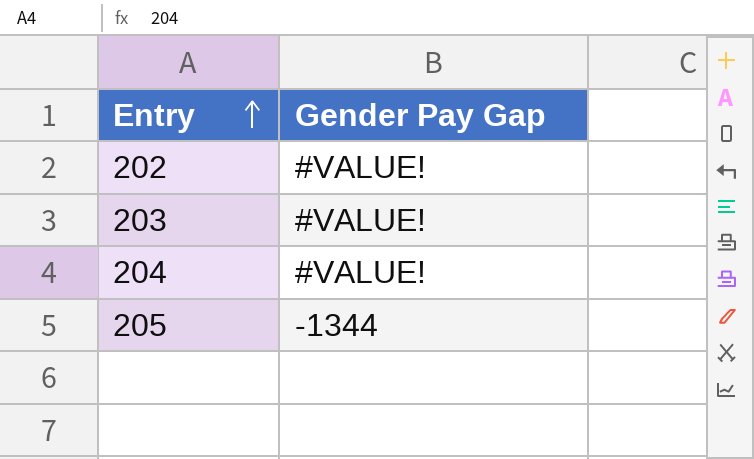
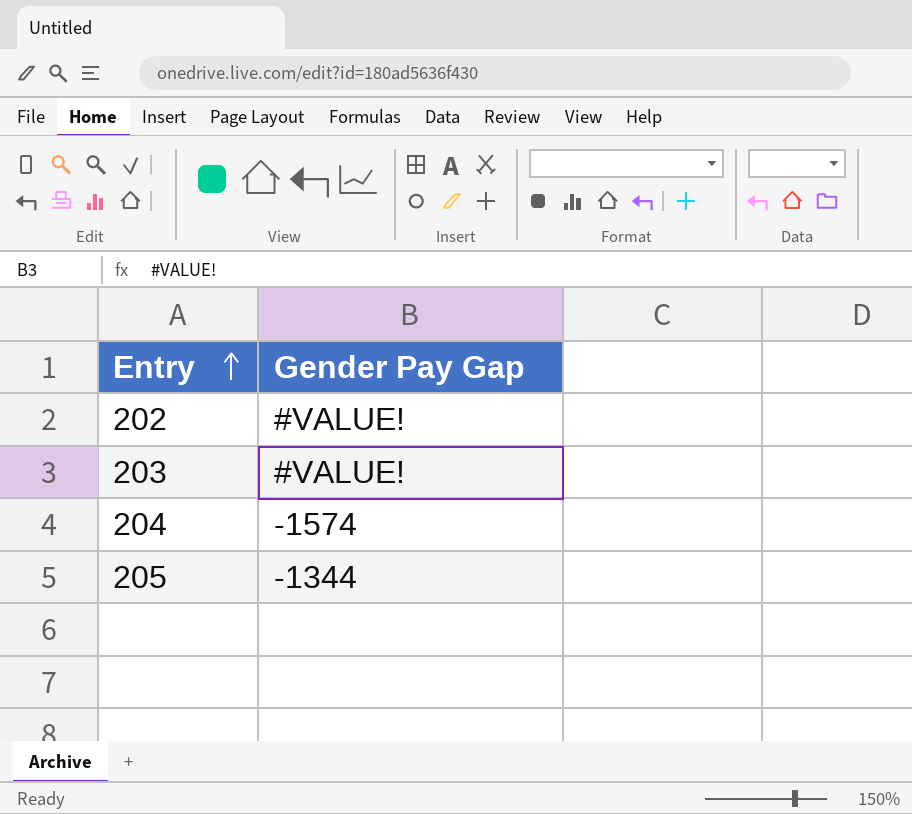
204 | Gender Pay Gap: #VALUE! -> -1574

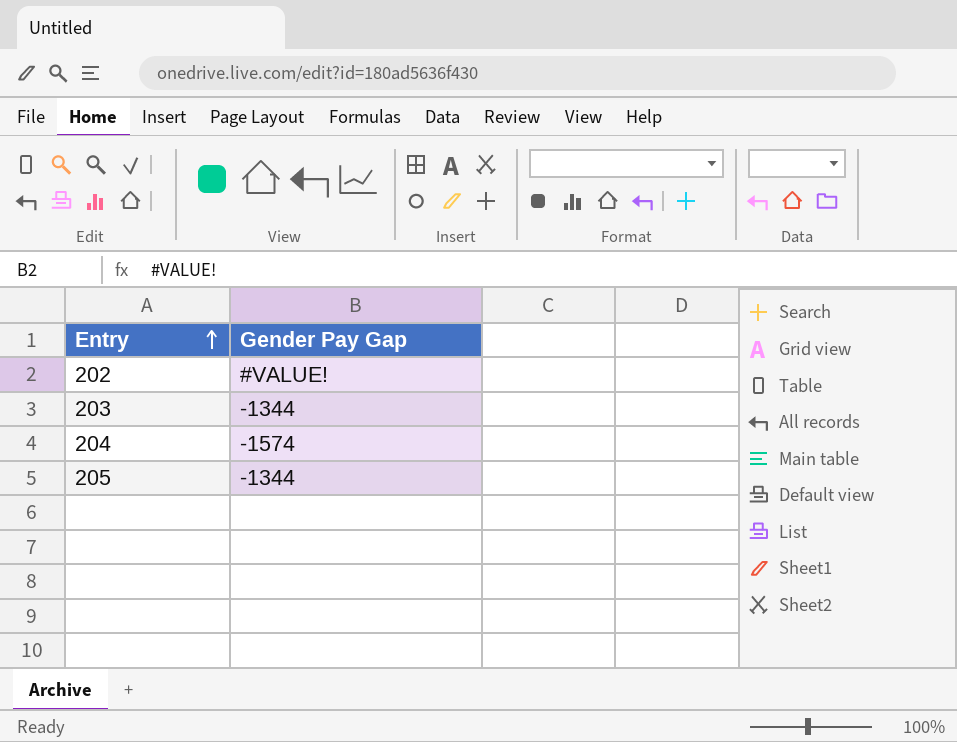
203 | Gender Pay Gap: #VALUE! -> -1344

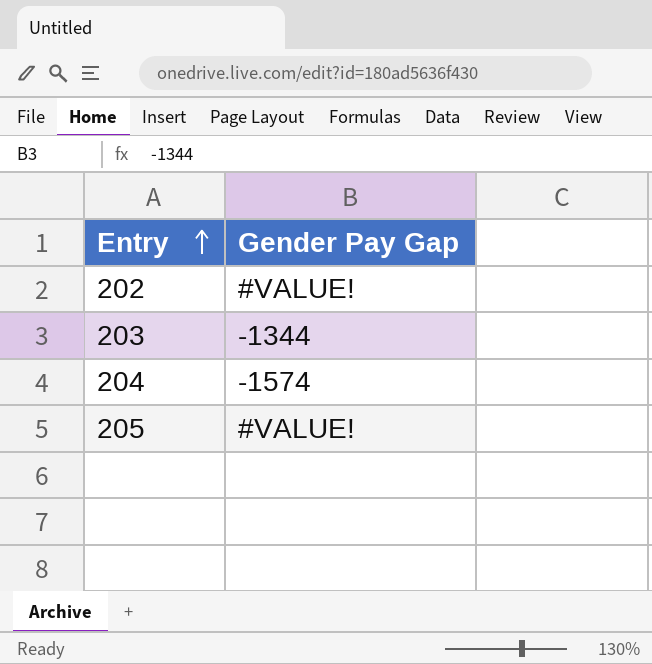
205 | Gender Pay Gap: -1344 -> #VALUE!

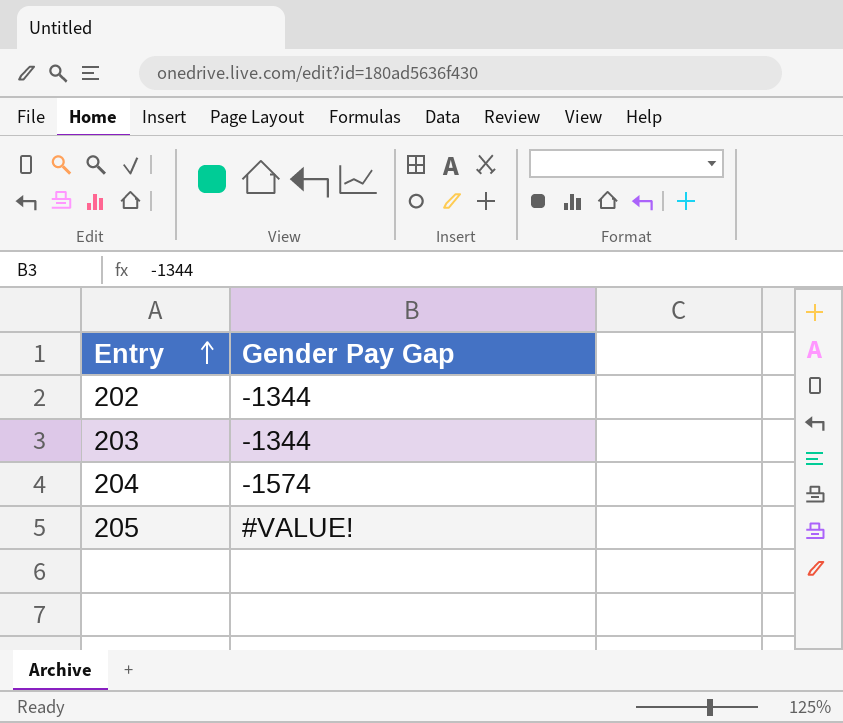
202 | Gender Pay Gap: #VALUE! -> -1344

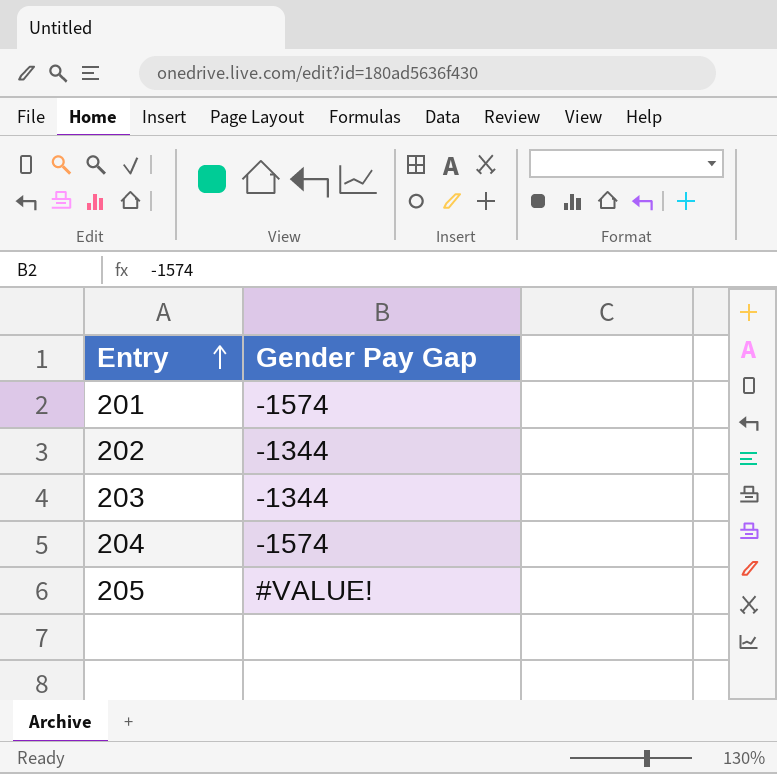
row 201: none -> -1574

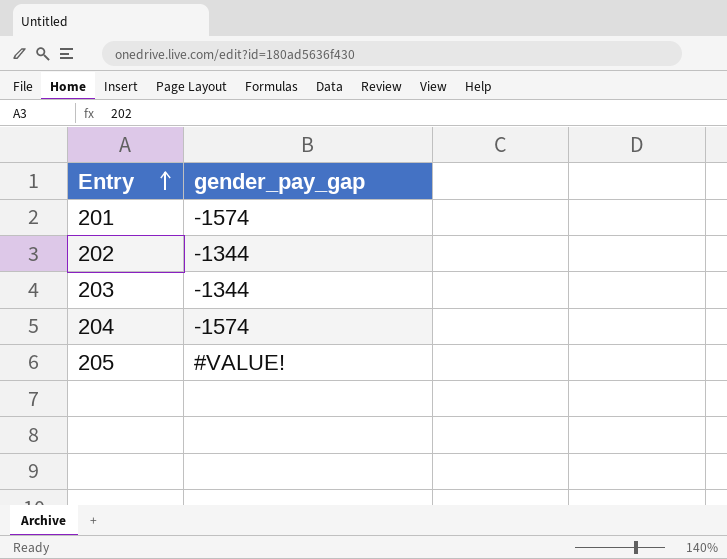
column name: Gender Pay Gap -> gender_pay_gap

